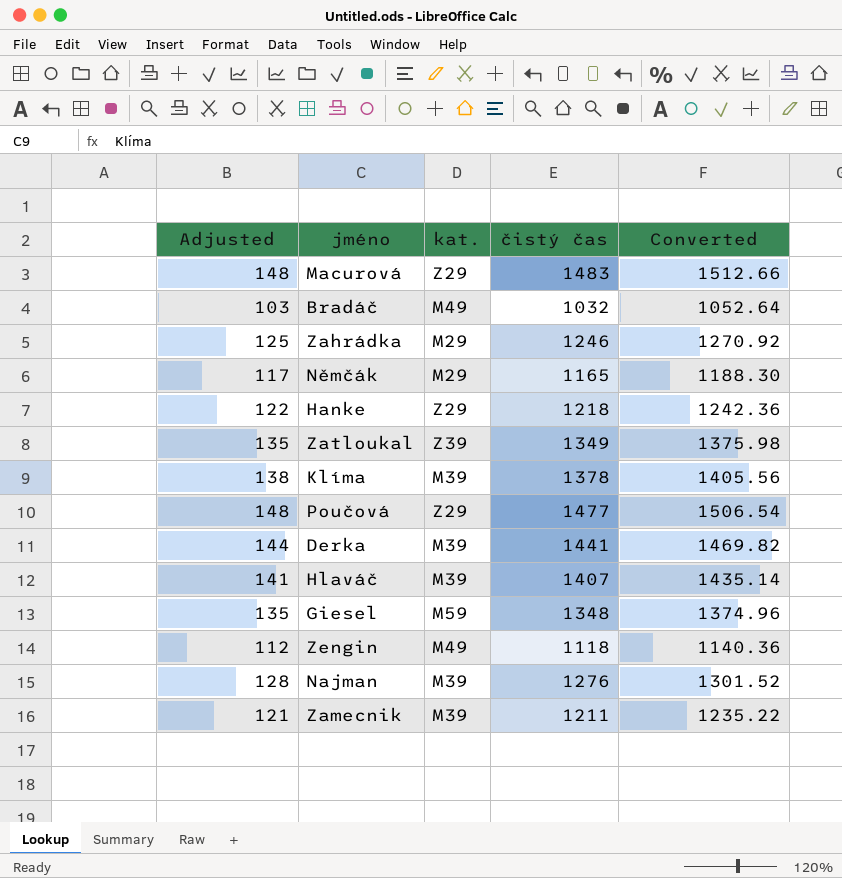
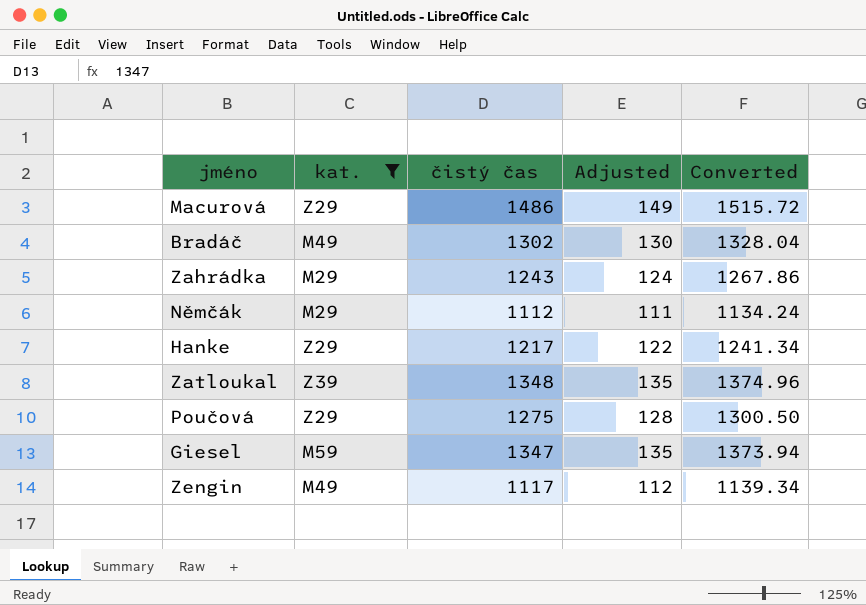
filter: none -> kat. != M39
column Adjusted | position: 1 -> 4
Macurová | čistý čas: 1483 -> 1486
Macurová | Adjusted: 148 -> 149
Macurová | Converted: 1512.66 -> 1515.72
Bradáč | čistý čas: 1032 -> 1302
Bradáč | Adjusted: 103 -> 130
Bradáč | Converted: 1052.64 -> 1328.04
Zahrádka | čistý čas: 1246 -> 1243
Zahrádka | Adjusted: 125 -> 124
Zahrádka | Converted: 1270.92 -> 1267.86
Němčák | čistý čas: 1165 -> 1112
Němčák | Adjusted: 117 -> 111
Němčák | Converted: 1188.30 -> 1134.24
Hanke | čistý čas: 1218 -> 1217
Hanke | Converted: 1242.36 -> 1241.34
Zatloukal | čistý čas: 1349 -> 1348
Zatloukal | Converted: 1375.98 -> 1374.96
Poučová | čistý čas: 1477 -> 1275
Poučová | Adjusted: 148 -> 128
Poučová | Converted: 1506.54 -> 1300.50
Giesel | čistý čas: 1348 -> 1347
Giesel | Converted: 1374.96 -> 1373.94
Zengin | čistý čas: 1118 -> 1117
Zengin | Converted: 1140.36 -> 1139.34

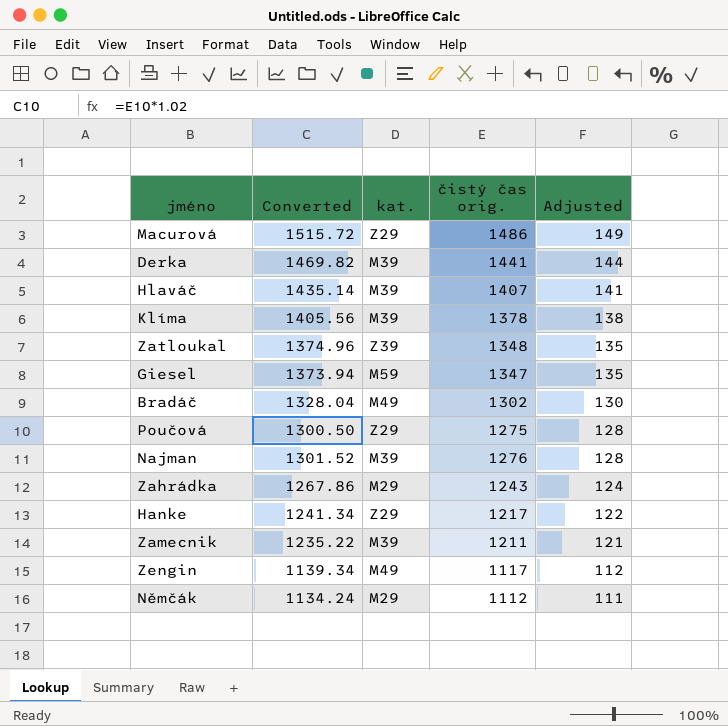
filter: kat. != M39 -> none
row order: none -> Adjusted descending
column Converted | position: 5 -> 2
column name: čistý čas -> čistý čas orig.

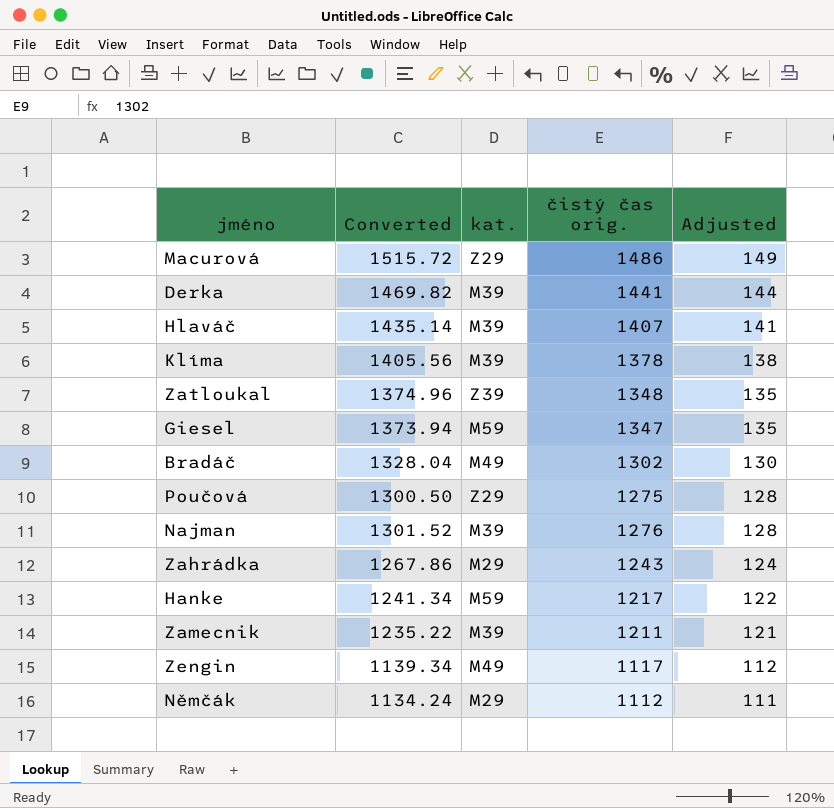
Hanke | kat.: Z29 -> M59

